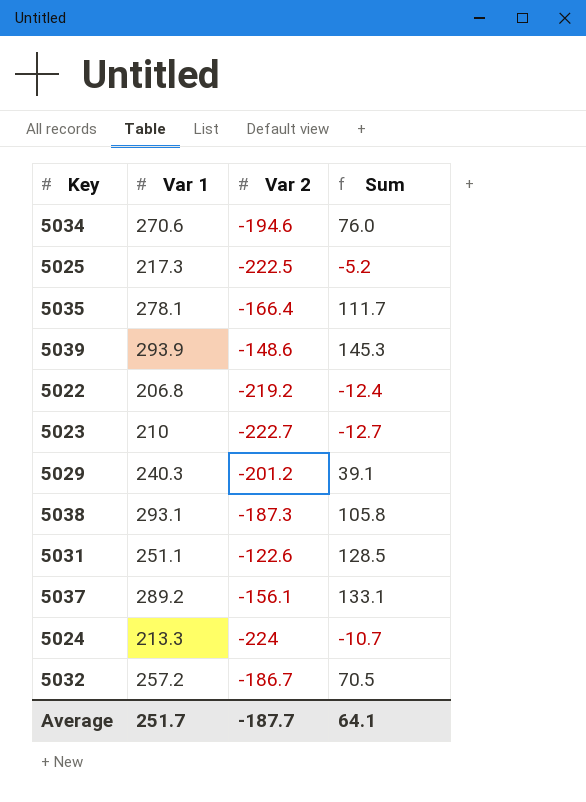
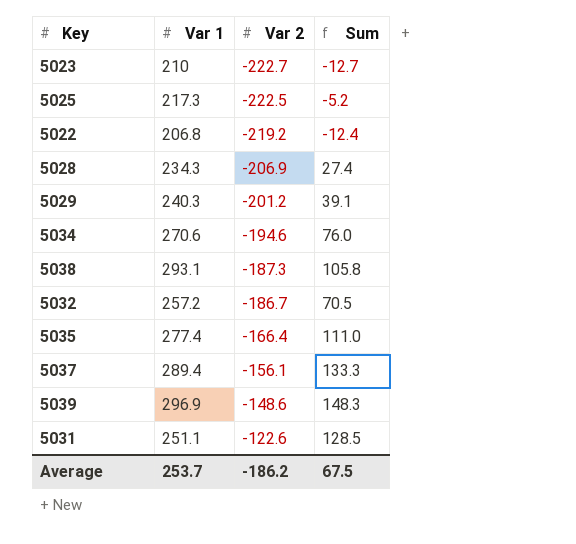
row order: none -> Var 2 ascending
row 5024: 213.3 | -224 | -10.7 -> none
row 5028: none -> 234.3 | -206.9 | 27.4
5035 | Var 1: 278.1 -> 277.4
5035 | Sum: 111.7 -> 111.0
5037 | Var 1: 289.2 -> 289.4
5037 | Sum: 133.1 -> 133.3
5039 | Var 1: 293.9 -> 296.9
5039 | Sum: 145.3 -> 148.3
Average | Var 1: 251.7 -> 253.7
Average | Var 2: -187.7 -> -186.2
Average | Sum: 64.1 -> 67.5

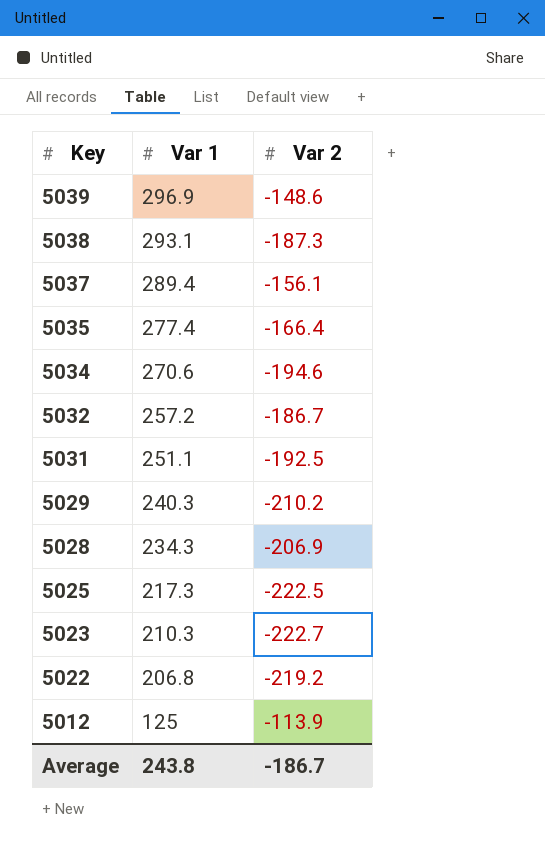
row order: Var 2 ascending -> Key descending
column Sum | formula: [Var 1] + [Var 2] -> none
5031 | Var 2: -122.6 -> -192.5
5029 | Var 2: -201.2 -> -210.2
5023 | Var 1: 210 -> 210.3
row 5012: none -> 125 | -113.9
Average | Var 1: 253.7 -> 243.8
Average | Var 2: -186.2 -> -186.7

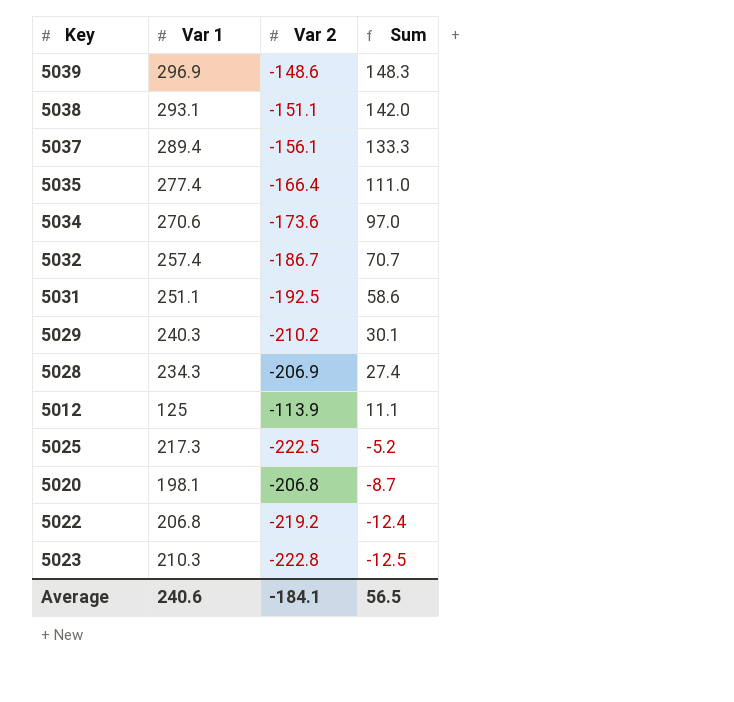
row order: Key descending -> Sum descending
column Sum | formula: none -> [Var 1] + [Var 2]
5038 | Var 2: -187.3 -> -151.1
5034 | Var 2: -194.6 -> -173.6
5032 | Var 1: 257.2 -> 257.4
row 5020: none -> 198.1 | -206.8 | -8.7
5023 | Var 2: -222.7 -> -222.8
Average | Var 1: 243.8 -> 240.6
Average | Var 2: -186.7 -> -184.1

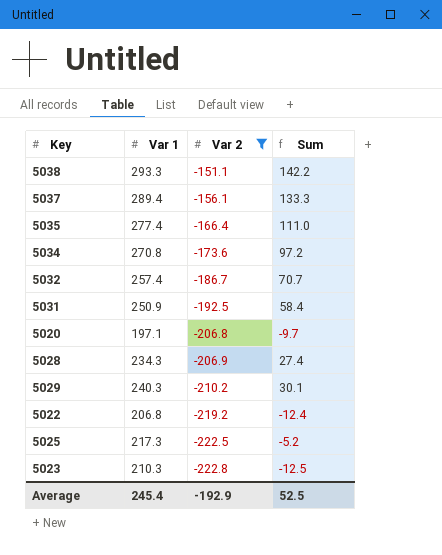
filter: none -> Var 2 <= -151.1
row order: Sum descending -> Var 2 descending
5038 | Var 1: 293.1 -> 293.3
5038 | Sum: 142.0 -> 142.2
5034 | Var 1: 270.6 -> 270.8
5034 | Sum: 97.0 -> 97.2
5031 | Var 1: 251.1 -> 250.9
5031 | Sum: 58.6 -> 58.4
5020 | Var 1: 198.1 -> 197.1
5020 | Sum: -8.7 -> -9.7
Average | Var 1: 240.6 -> 245.4
Average | Var 2: -184.1 -> -192.9
Average | Sum: 56.5 -> 52.5

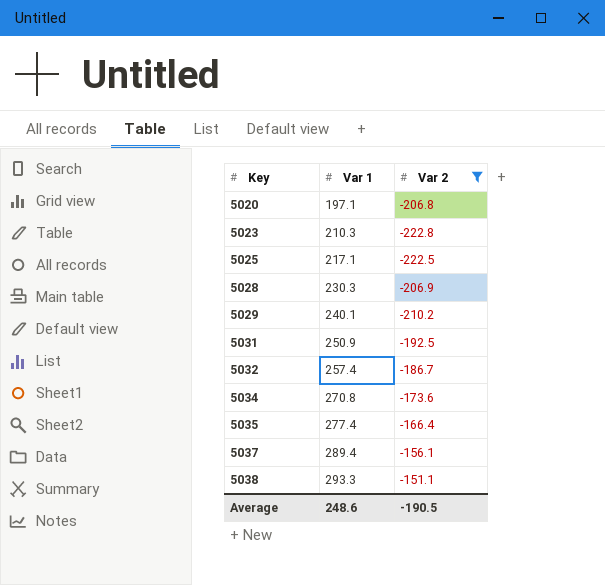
row order: Var 2 descending -> Key ascending
column Sum | formula: [Var 1] + [Var 2] -> none
row 5022: 206.8 | -219.2 | -12.4 -> none
5025 | Var 1: 217.3 -> 217.1
5028 | Var 1: 234.3 -> 230.3
5029 | Var 1: 240.3 -> 240.1
Average | Var 1: 245.4 -> 248.6
Average | Var 2: -192.9 -> -190.5

